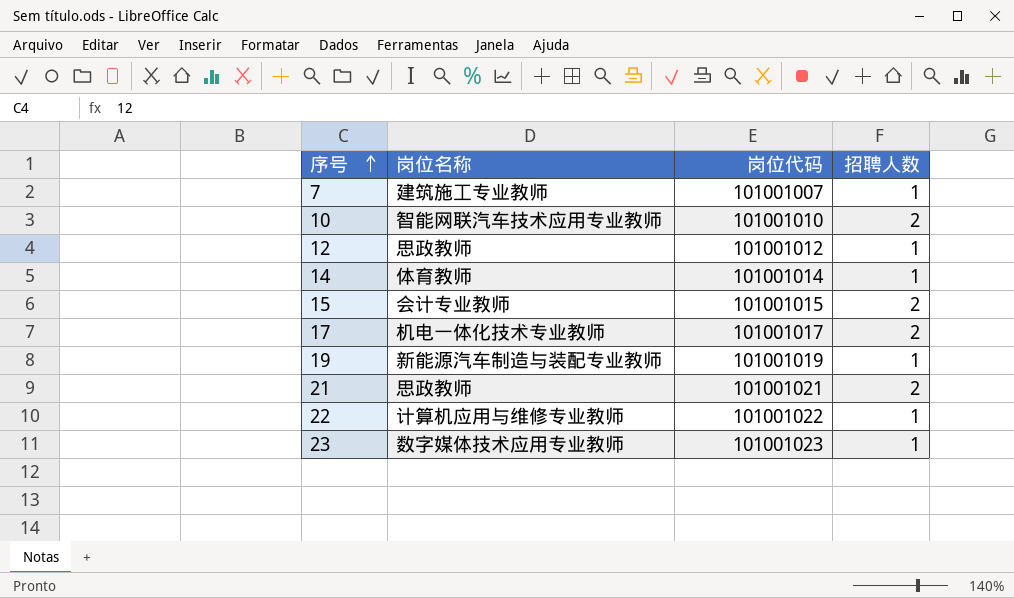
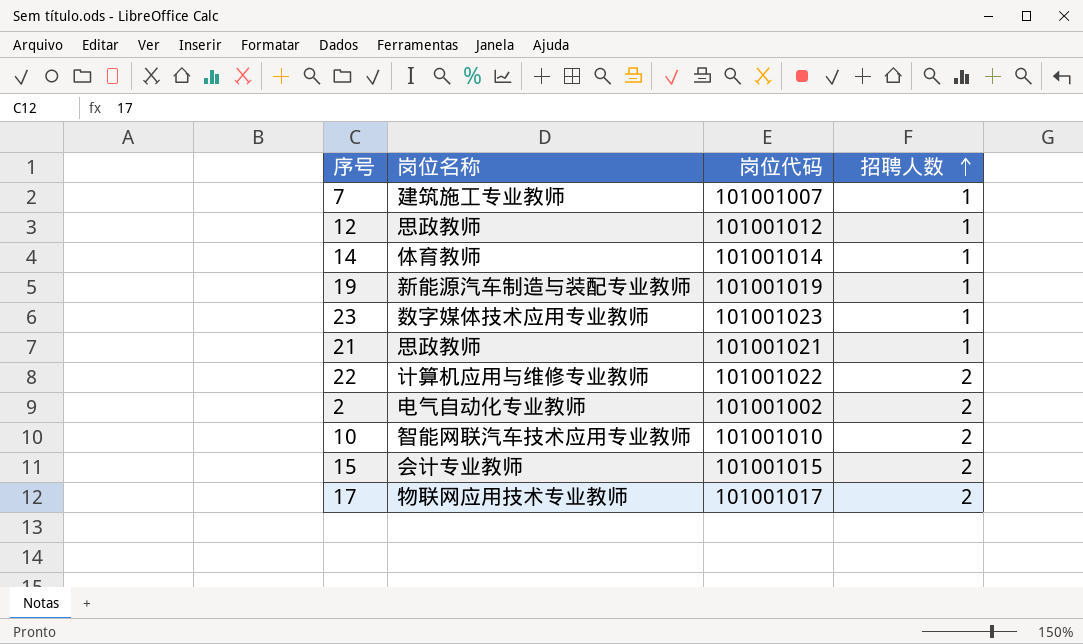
row order: 序号 ascending -> 招聘人数 ascending
21 | 招聘人数: 2 -> 1
22 | 招聘人数: 1 -> 2
row 2: none -> 电气自动化专业教师 | 101001002 | 2
17 | 岗位名称: 机电一体化技术专业教师 -> 物联网应用技术专业教师

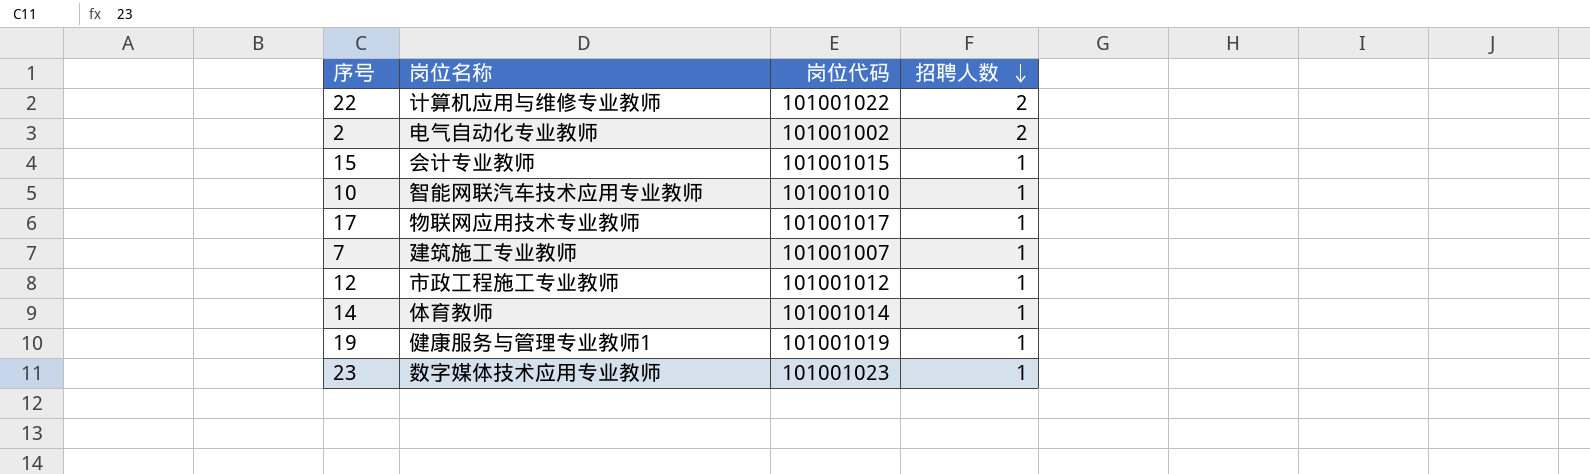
row order: 招聘人数 ascending -> 招聘人数 descending
row 21: 思政教师 | 101001021 | 1 -> none
15 | 招聘人数: 2 -> 1
10 | 招聘人数: 2 -> 1
17 | 招聘人数: 2 -> 1
12 | 岗位名称: 思政教师 -> 市政工程施工专业教师
19 | 岗位名称: 新能源汽车制造与装配专业教师 -> 健康服务与管理专业教师1

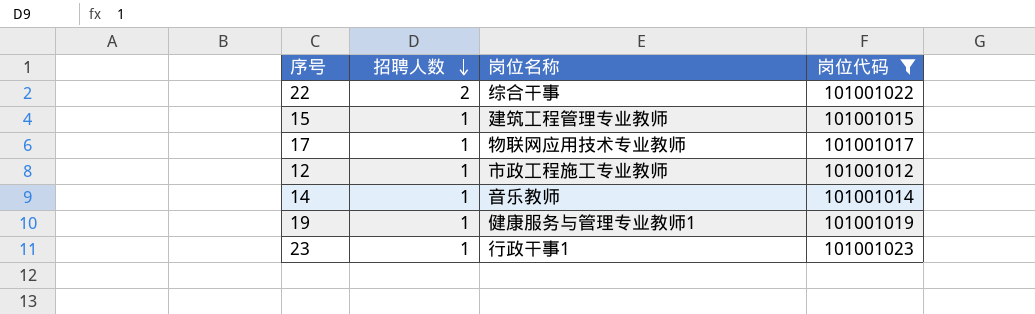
filter: none -> 岗位代码 >= 101001012
column 招聘人数 | position: 4 -> 2
22 | 岗位名称: 计算机应用与维修专业教师 -> 综合干事
15 | 岗位名称: 会计专业教师 -> 建筑工程管理专业教师
14 | 岗位名称: 体育教师 -> 音乐教师
23 | 岗位名称: 数字媒体技术应用专业教师 -> 行政干事1

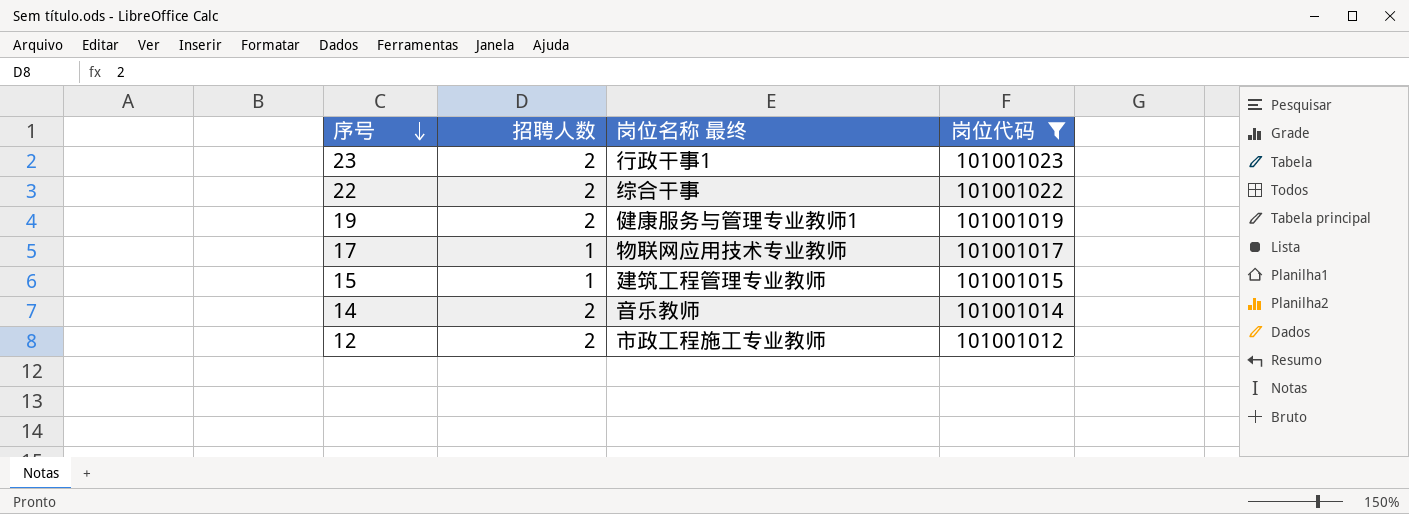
row order: 招聘人数 descending -> 序号 descending
column name: 岗位名称 -> 岗位名称 最终
23 | 招聘人数: 1 -> 2
19 | 招聘人数: 1 -> 2
14 | 招聘人数: 1 -> 2
12 | 招聘人数: 1 -> 2

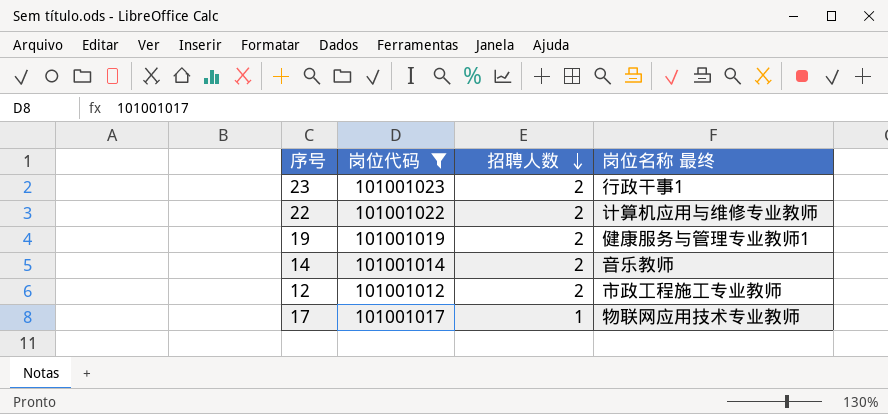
row order: 序号 descending -> 招聘人数 descending
column 岗位代码 | position: 4 -> 2
row 15: 1 | 建筑工程管理专业教师 | 101001015 -> none
22 | 岗位名称 最终: 综合干事 -> 计算机应用与维修专业教师

